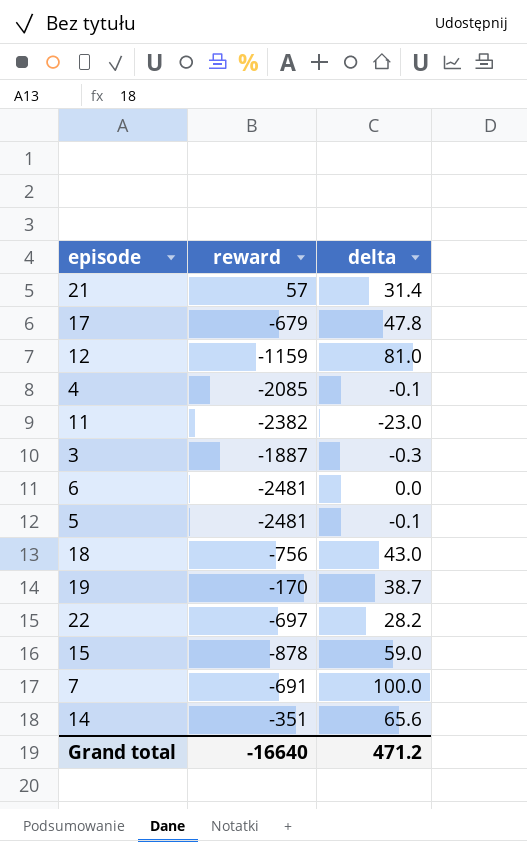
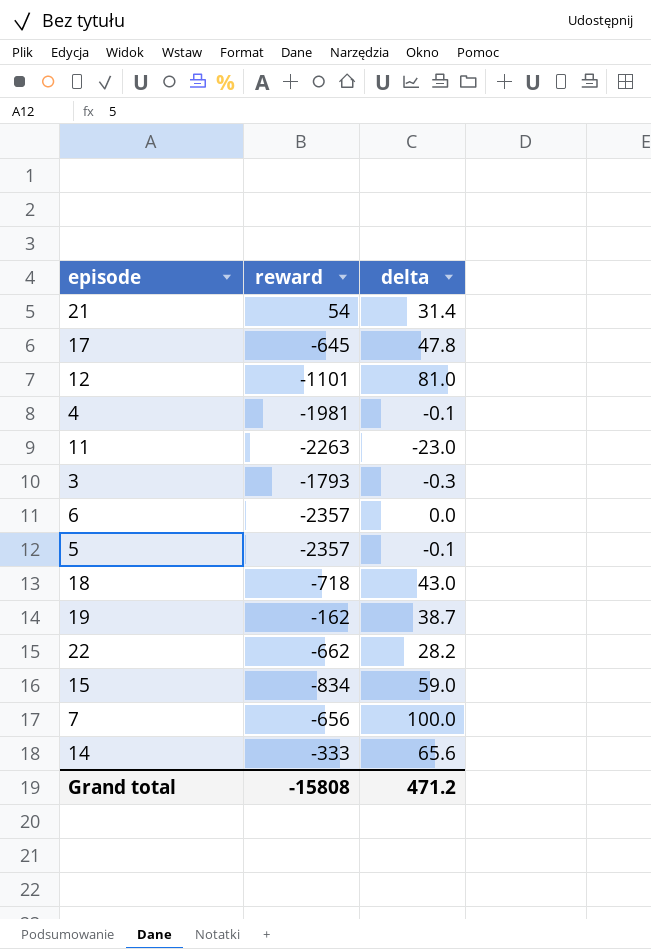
21 | reward: 57 -> 54
17 | reward: -679 -> -645
12 | reward: -1159 -> -1101
4 | reward: -2085 -> -1981
11 | reward: -2382 -> -2263
3 | reward: -1887 -> -1793
6 | reward: -2481 -> -2357
5 | reward: -2481 -> -2357
18 | reward: -756 -> -718
19 | reward: -170 -> -162
22 | reward: -697 -> -662
15 | reward: -878 -> -834
7 | reward: -691 -> -656
14 | reward: -351 -> -333
Grand total | reward: -16640 -> -15808

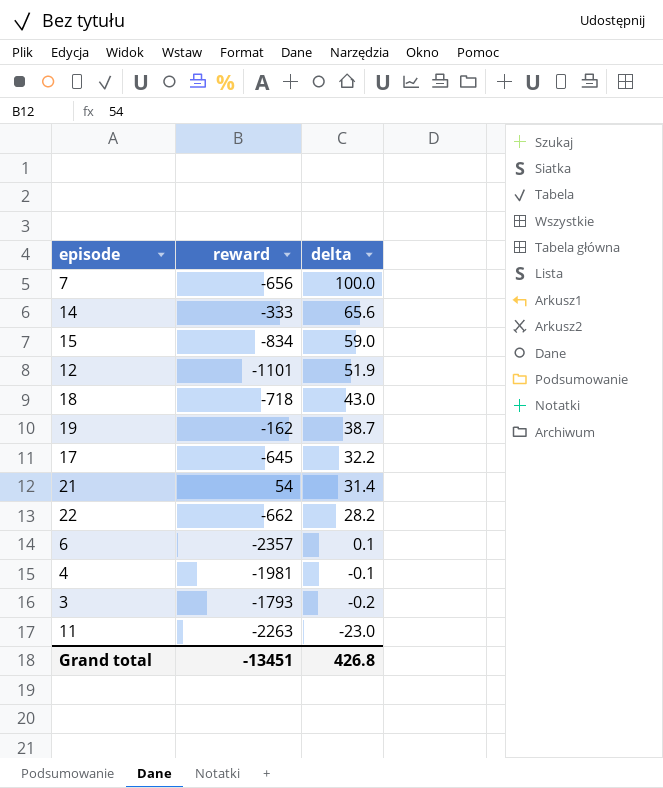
row order: none -> delta descending
row 5: -2357 | -0.1 -> none
12 | delta: 81.0 -> 51.9
17 | delta: 47.8 -> 32.2
6 | delta: 0.0 -> 0.1
3 | delta: -0.3 -> -0.2
Grand total | reward: -15808 -> -13451
Grand total | delta: 471.2 -> 426.8

